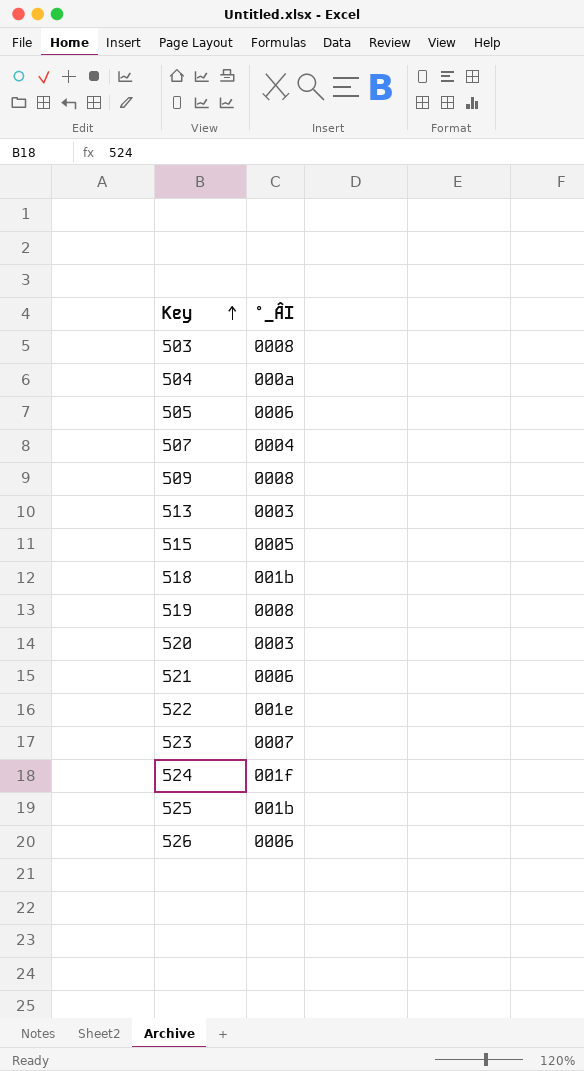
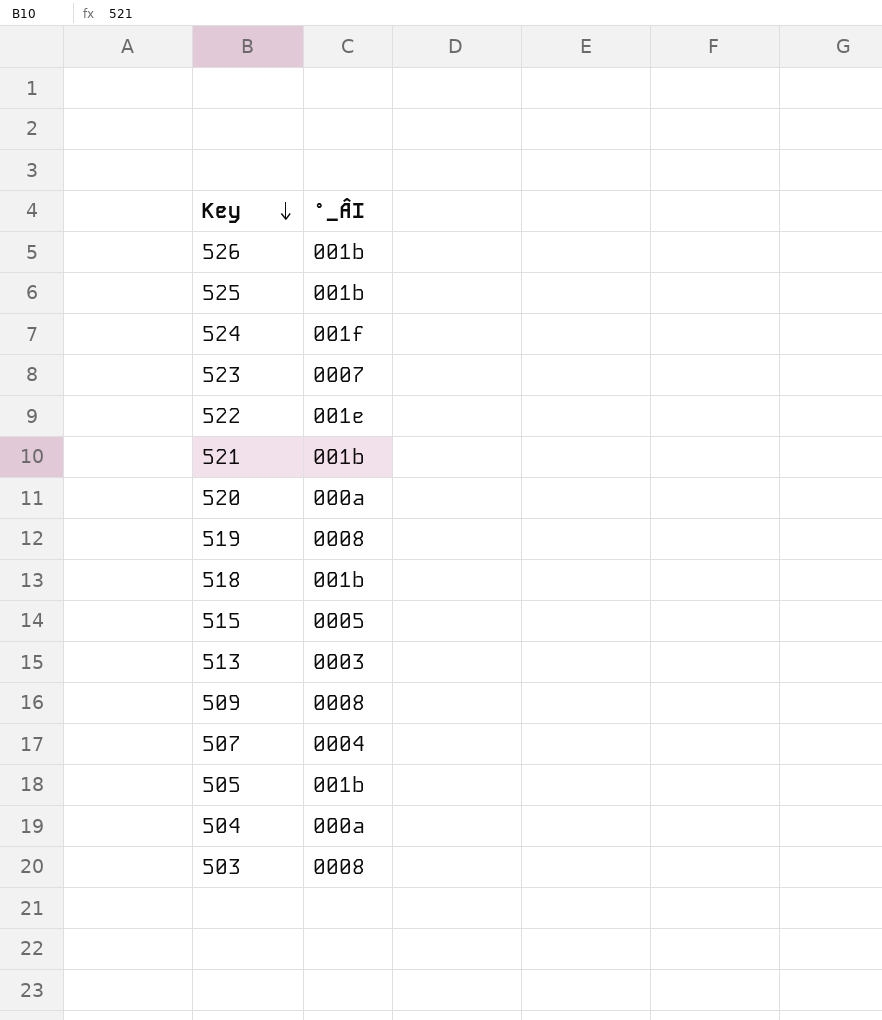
row order: Key ascending -> Key descending
526 | °_ÂI: 0006 -> 001b
521 | °_ÂI: 0006 -> 001b
520 | °_ÂI: 0003 -> 000a
505 | °_ÂI: 0006 -> 001b

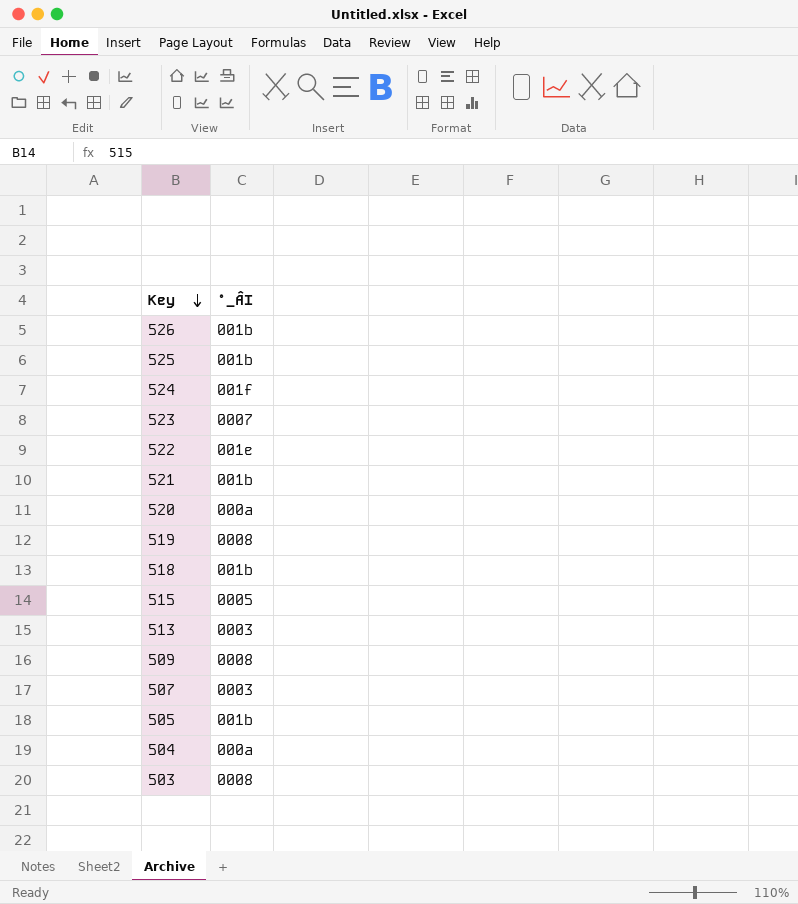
507 | °_ÂI: 0004 -> 0003

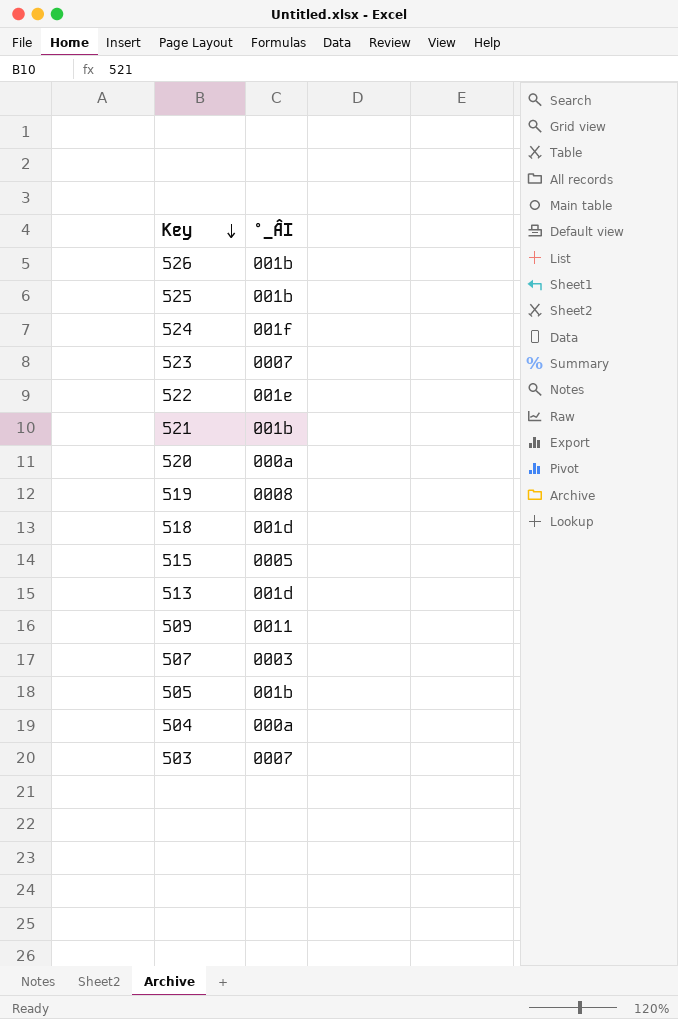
518 | °_ÂI: 001b -> 001d
513 | °_ÂI: 0003 -> 001d
509 | °_ÂI: 0008 -> 0011
503 | °_ÂI: 0008 -> 0007

